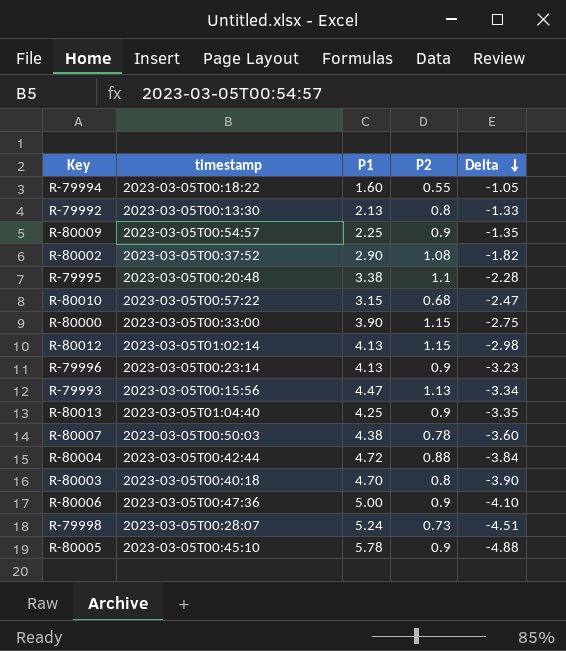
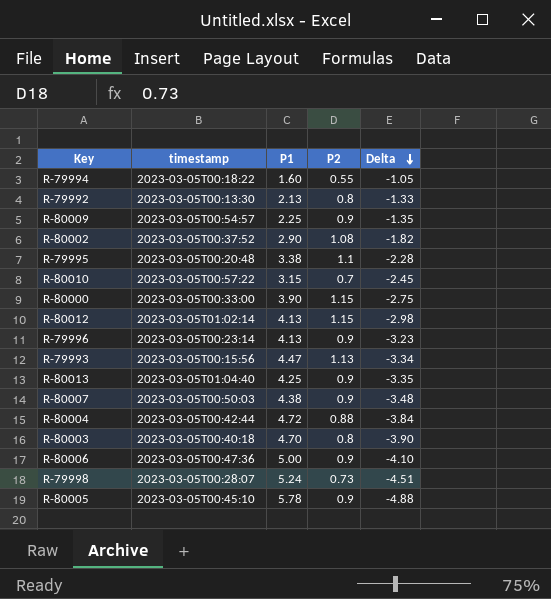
R-80010 | P2: 0.68 -> 0.7
R-80010 | Delta: -2.47 -> -2.45
R-80007 | P2: 0.78 -> 0.9
R-80007 | Delta: -3.60 -> -3.48

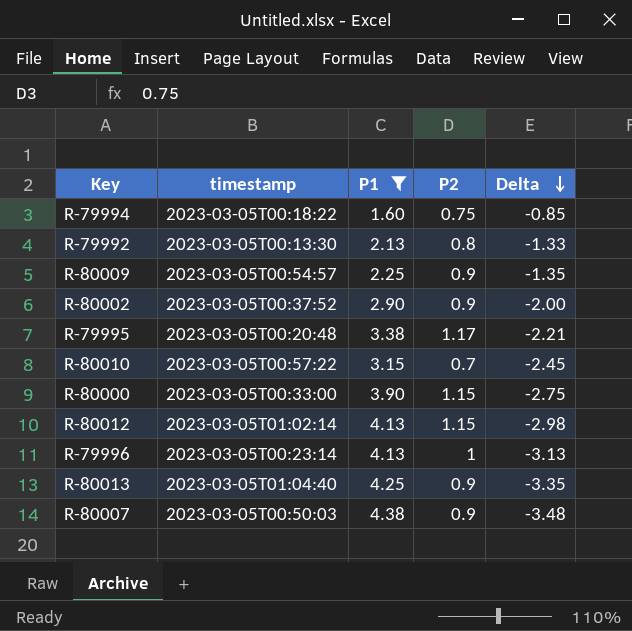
filter: none -> P1 <= 4.38
R-79994 | P2: 0.55 -> 0.75
R-79994 | Delta: -1.05 -> -0.85
R-80002 | P2: 1.08 -> 0.9
R-80002 | Delta: -1.82 -> -2.00
R-79995 | P2: 1.1 -> 1.17
R-79995 | Delta: -2.28 -> -2.21
R-79996 | P2: 0.9 -> 1
R-79996 | Delta: -3.23 -> -3.13

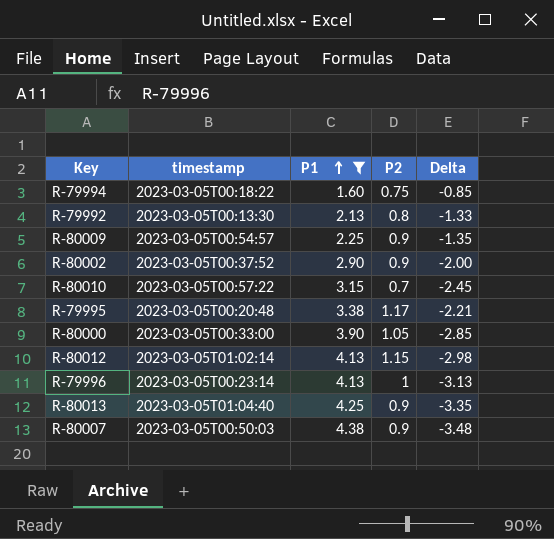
row order: Delta descending -> P1 ascending
R-80000 | P2: 1.15 -> 1.05
R-80000 | Delta: -2.75 -> -2.85

